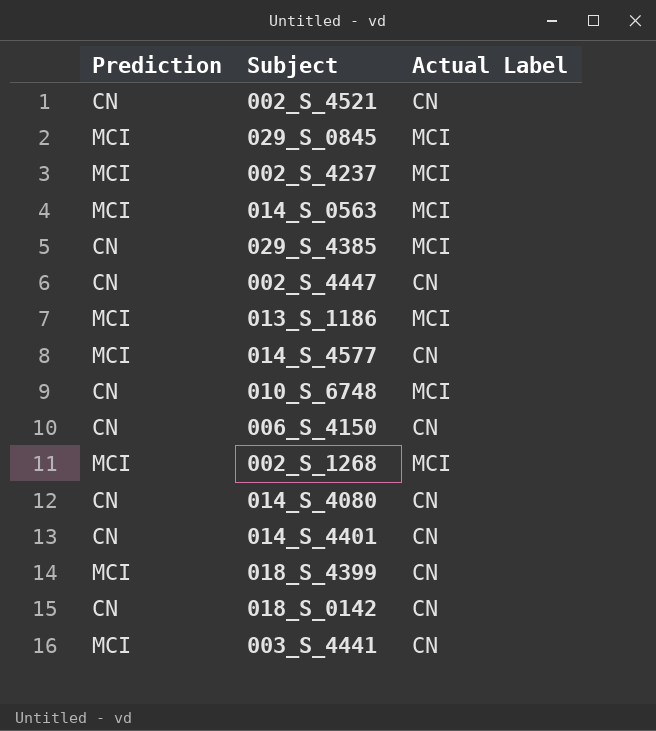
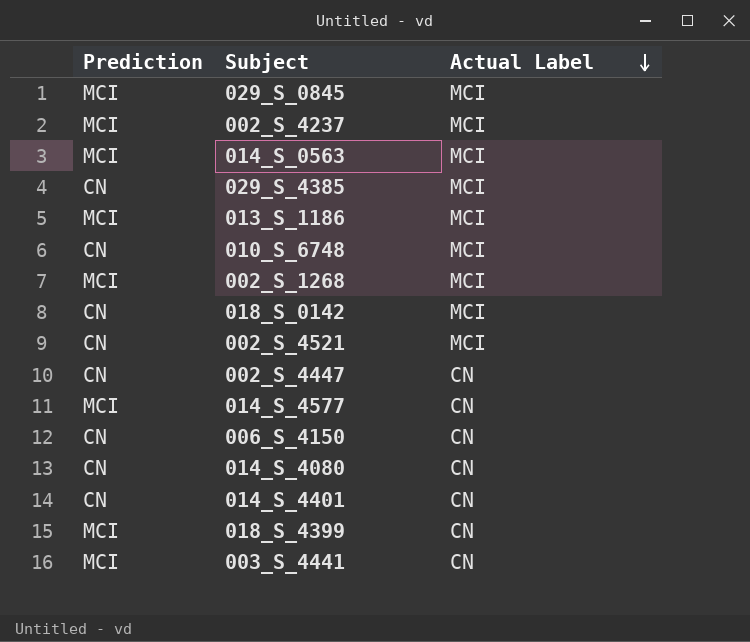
row order: none -> Actual Label descending
018_S_0142 | Actual Label: CN -> MCI
002_S_4521 | Actual Label: CN -> MCI

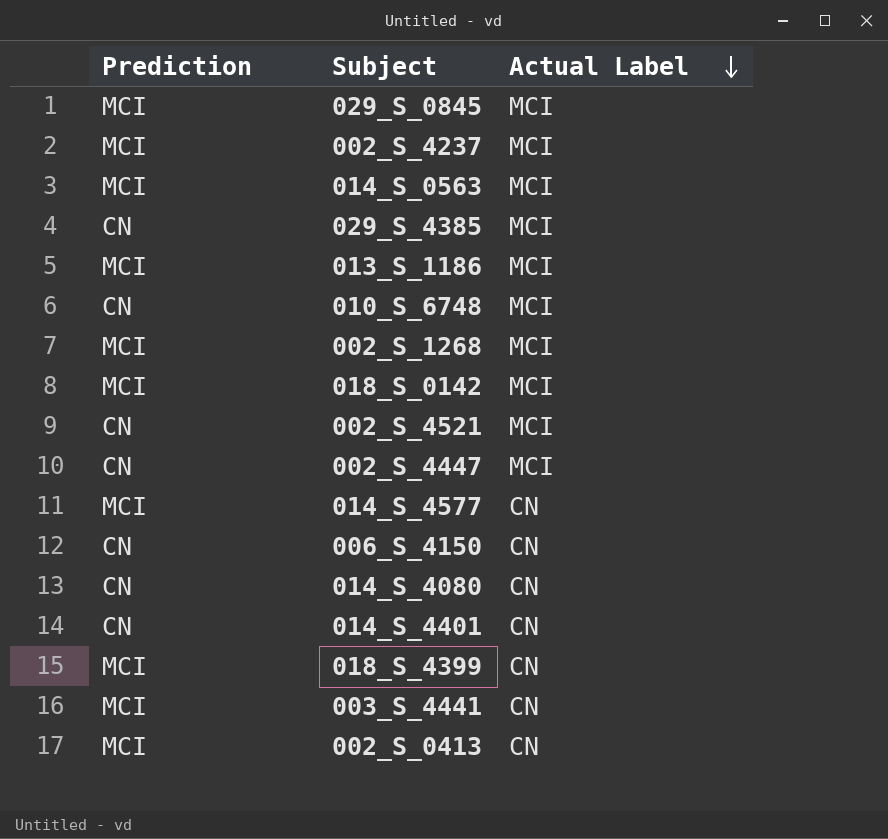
018_S_0142 | Prediction: CN -> MCI
002_S_4447 | Actual Label: CN -> MCI
row 002_S_0413: none -> MCI | CN

